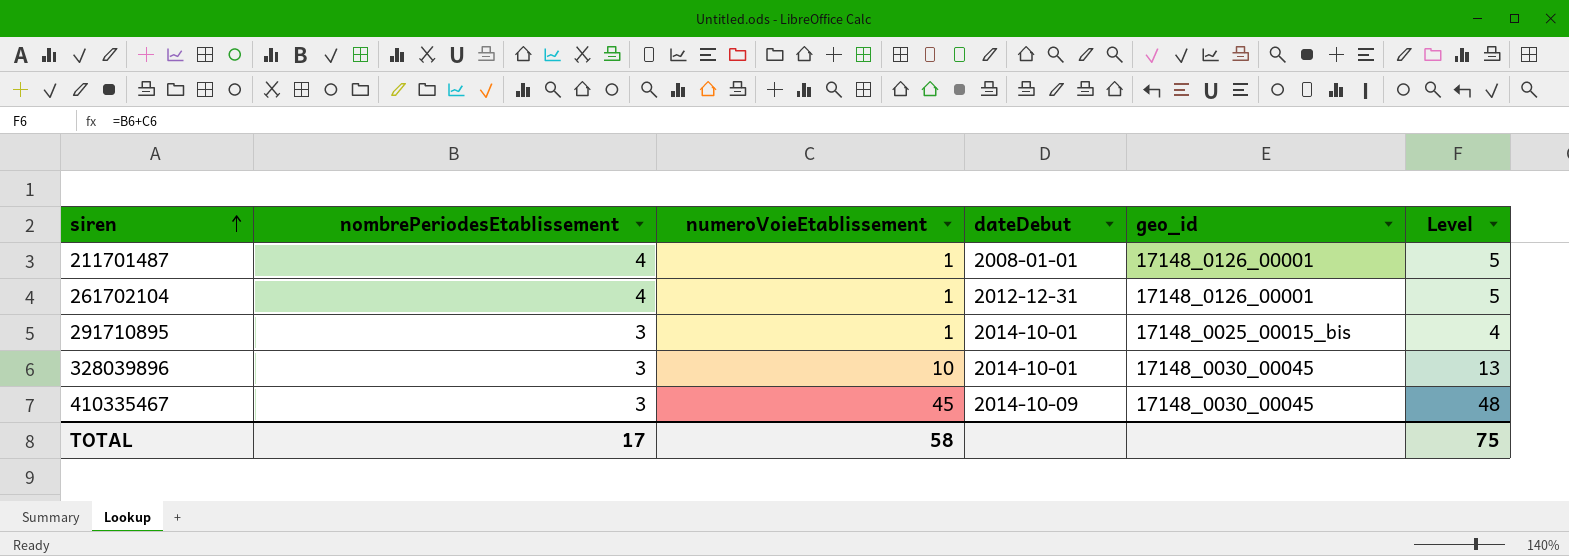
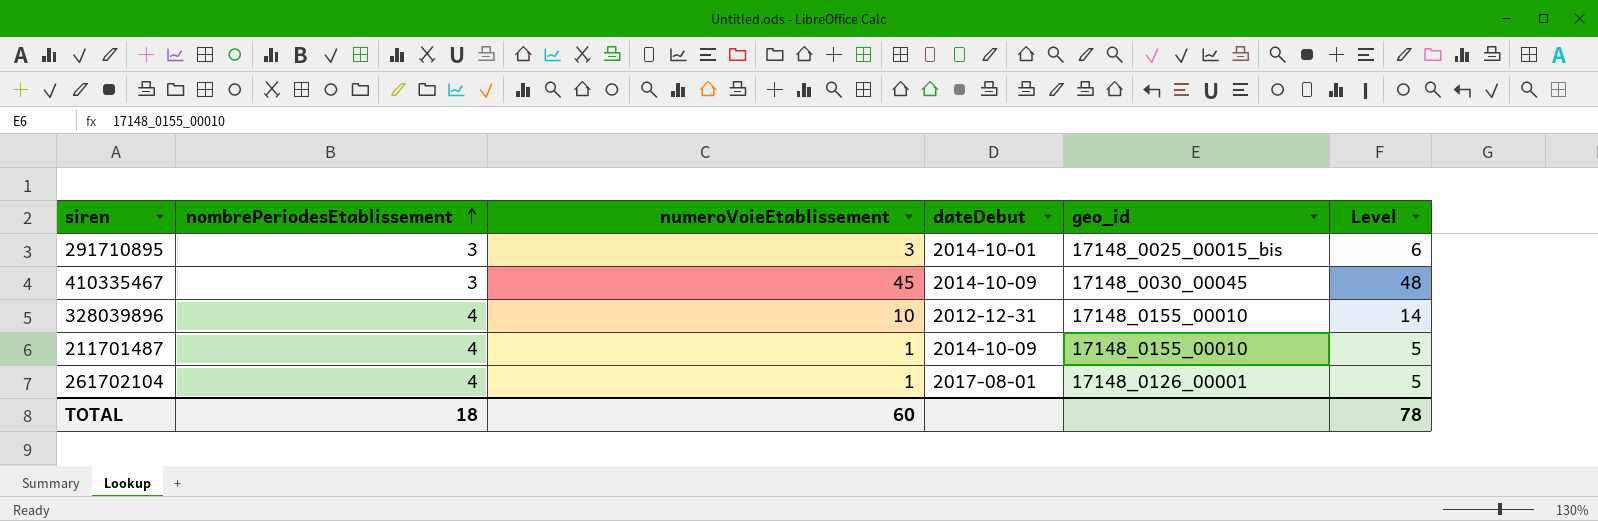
row order: siren ascending -> nombrePeriodesEtablissement ascending
291710895 | numeroVoieEtablissement: 1 -> 3
291710895 | Level: 4 -> 6
328039896 | nombrePeriodesEtablissement: 3 -> 4
328039896 | dateDebut: 2014-10-01 -> 2012-12-31
328039896 | geo_id: 17148_0030_00045 -> 17148_0155_00010
328039896 | Level: 13 -> 14
211701487 | dateDebut: 2008-01-01 -> 2014-10-09
211701487 | geo_id: 17148_0126_00001 -> 17148_0155_00010
261702104 | dateDebut: 2012-12-31 -> 2017-08-01
TOTAL | nombrePeriodesEtablissement: 17 -> 18
TOTAL | numeroVoieEtablissement: 58 -> 60
TOTAL | Level: 75 -> 78

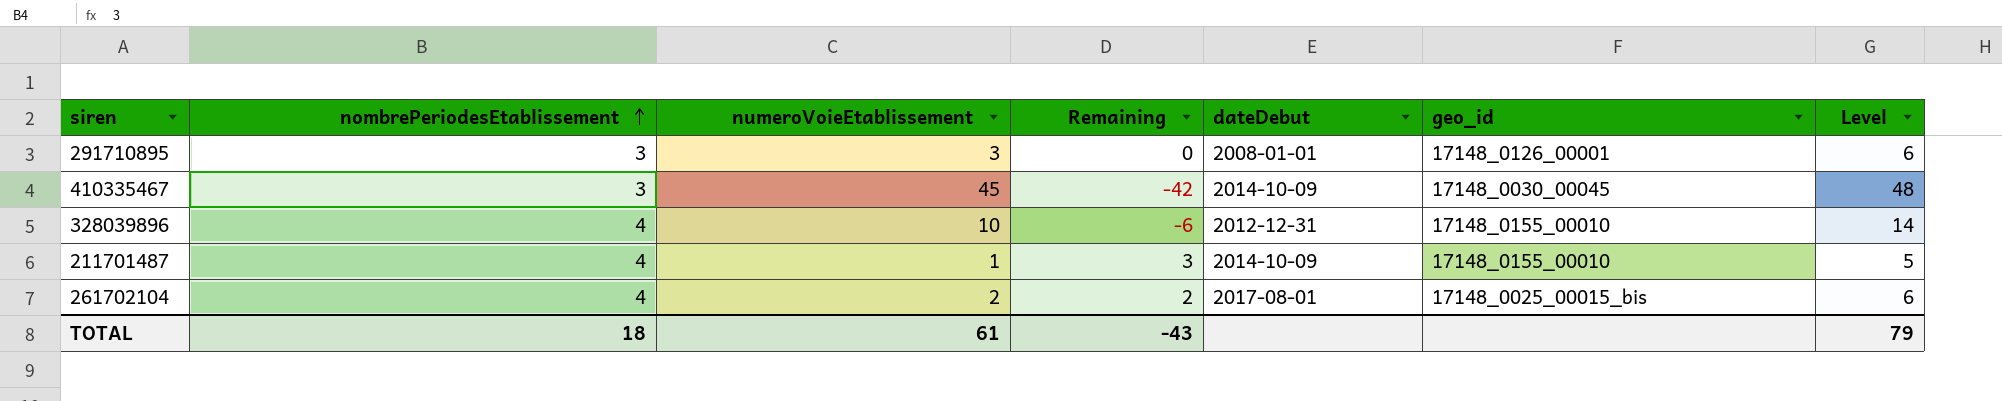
column Remaining | formula: none -> [nombrePeriodesEtablissement] - [numeroVoieEtablissement]
291710895 | dateDebut: 2014-10-01 -> 2008-01-01
291710895 | geo_id: 17148_0025_00015_bis -> 17148_0126_00001
261702104 | numeroVoieEtablissement: 1 -> 2
261702104 | geo_id: 17148_0126_00001 -> 17148_0025_00015_bis
261702104 | Level: 5 -> 6
TOTAL | numeroVoieEtablissement: 60 -> 61
TOTAL | Level: 78 -> 79

